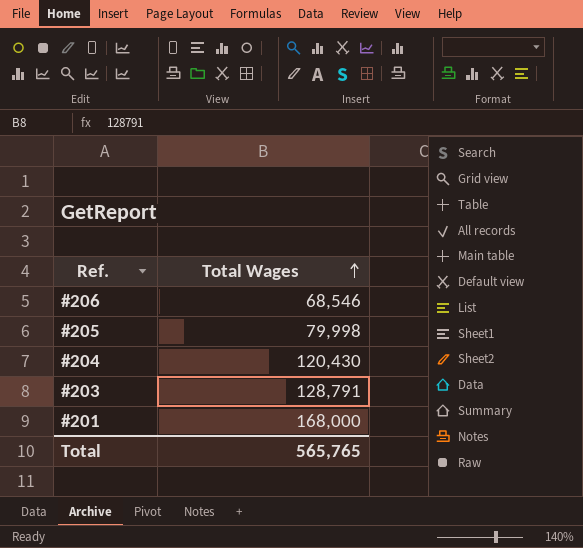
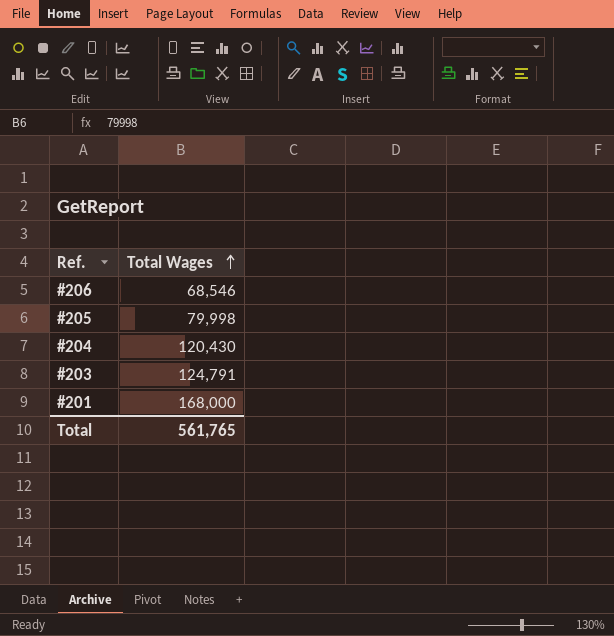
#203 | Total Wages: 128,791 -> 124,791
Total | Total Wages: 565,765 -> 561,765

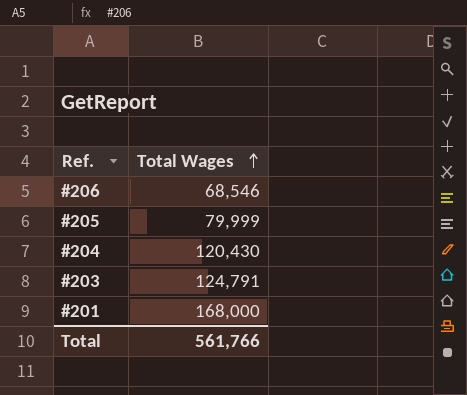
#205 | Total Wages: 79,998 -> 79,999
Total | Total Wages: 561,765 -> 561,766

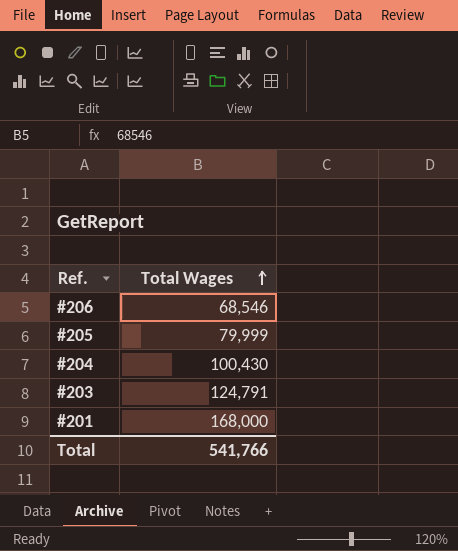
#204 | Total Wages: 120,430 -> 100,430
Total | Total Wages: 561,766 -> 541,766

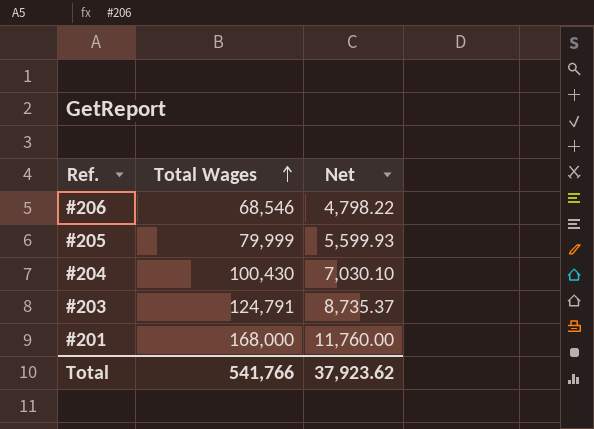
column Net | formula: none -> [Total Wages] * 0.07

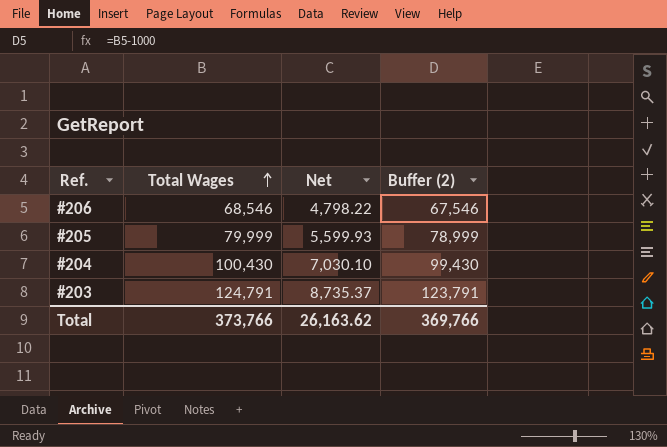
column Buffer (2) | formula: none -> [Total Wages] - 1000
row #201: 168,000 | 11,760.00 -> none
Total | Total Wages: 541,766 -> 373,766
Total | Net: 37,923.62 -> 26,163.62

